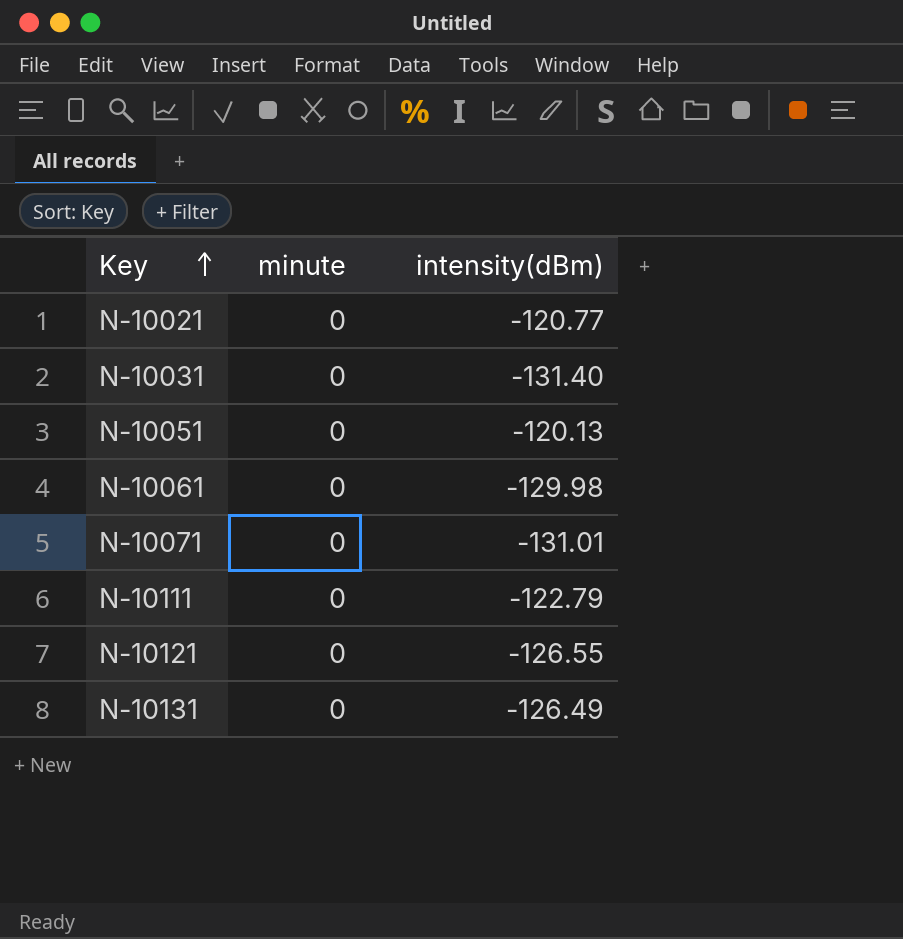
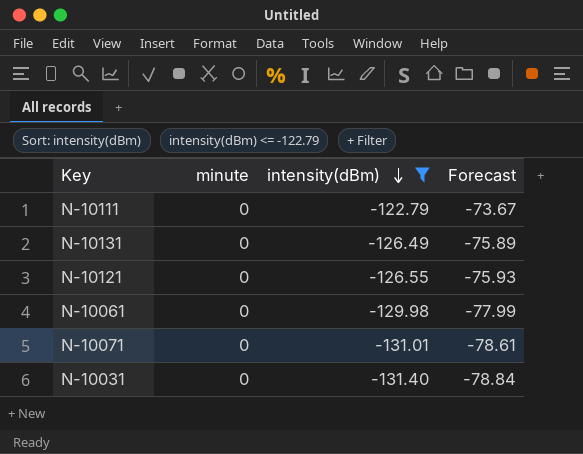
filter: none -> intensity(dBm) <= -122.79
row order: Key ascending -> intensity(dBm) descending
column Forecast | formula: none -> [intensity(dBm)] * 0.6

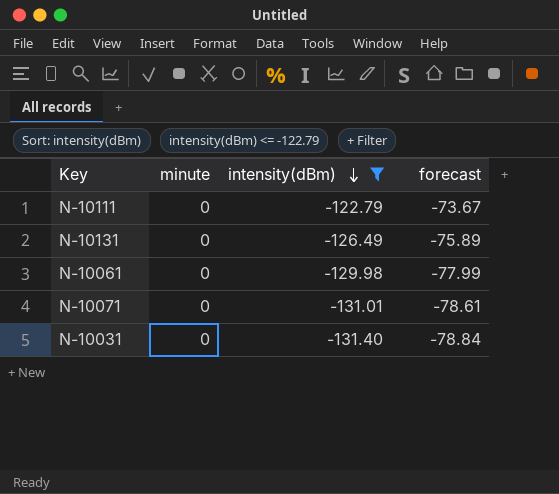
column name: Forecast -> forecast
row N-10121: 0 | -126.55 | -75.93 -> none

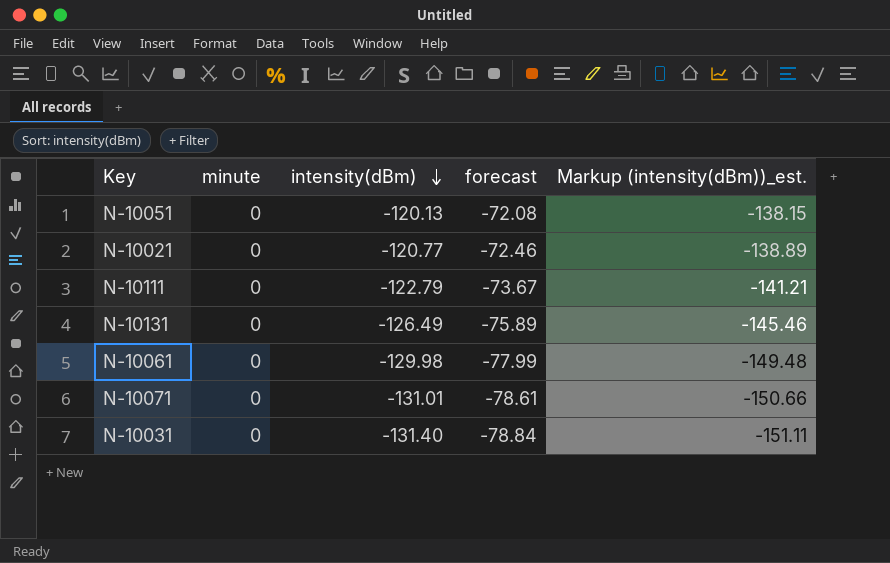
filter: intensity(dBm) <= -122.79 -> none
column Markup (intensity(dBm))_est. | formula: none -> [intensity(dBm)] * 1.15

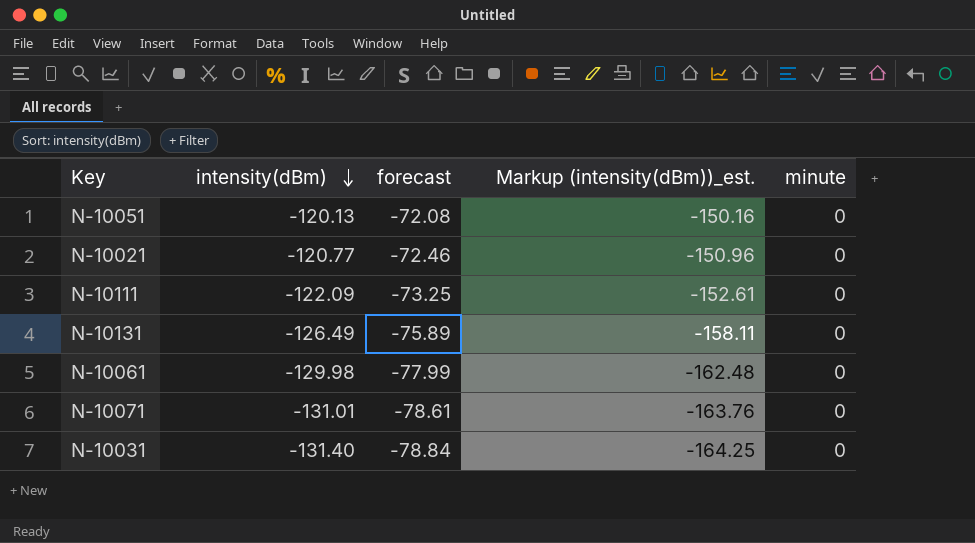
column Markup (intensity(dBm))_est. | formula: [intensity(dBm)] * 1.15 -> [intensity(dBm)] * 1.25
column minute | position: 2 -> 5
N-10111 | intensity(dBm): -122.79 -> -122.09
N-10111 | forecast: -73.67 -> -73.25

